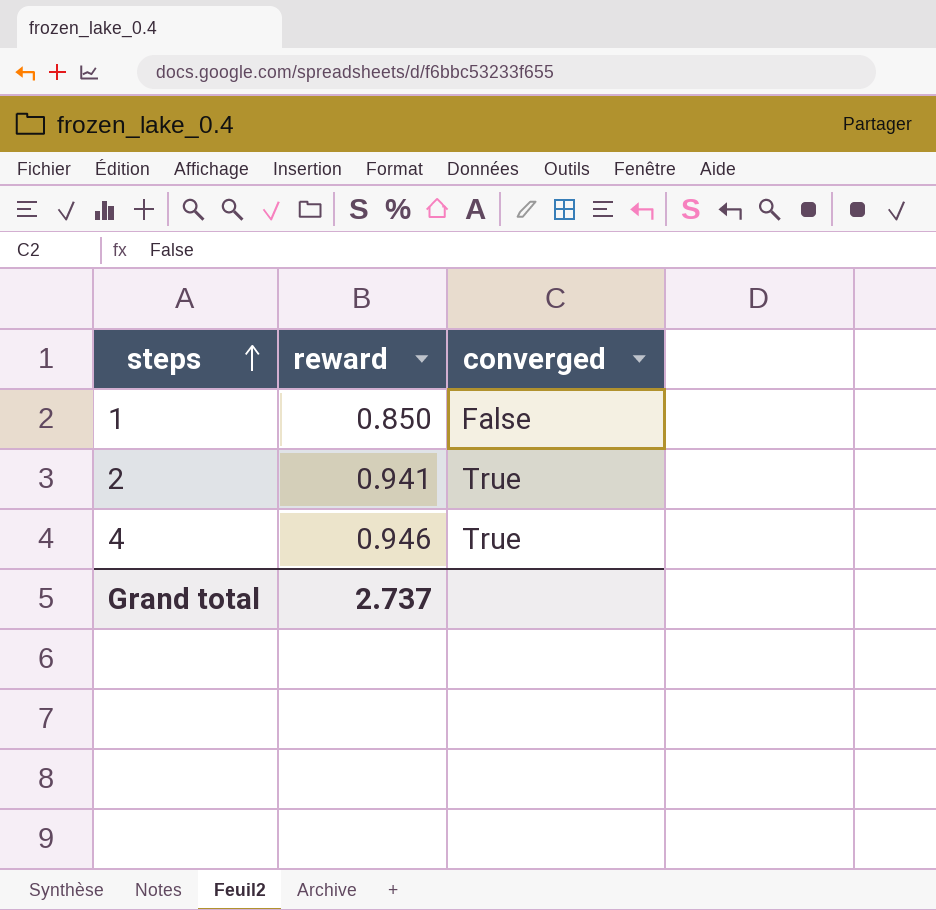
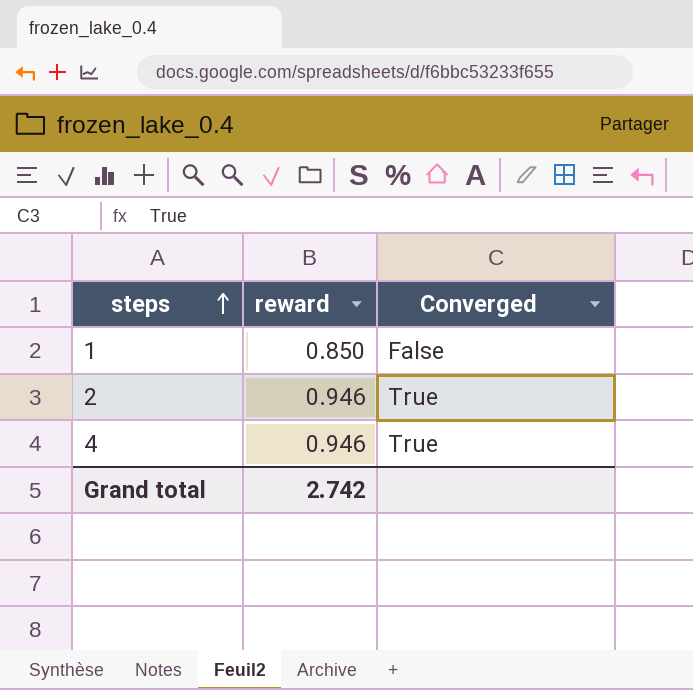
column name: converged -> Converged
2 | reward: 0.941 -> 0.946
Grand total | reward: 2.737 -> 2.742

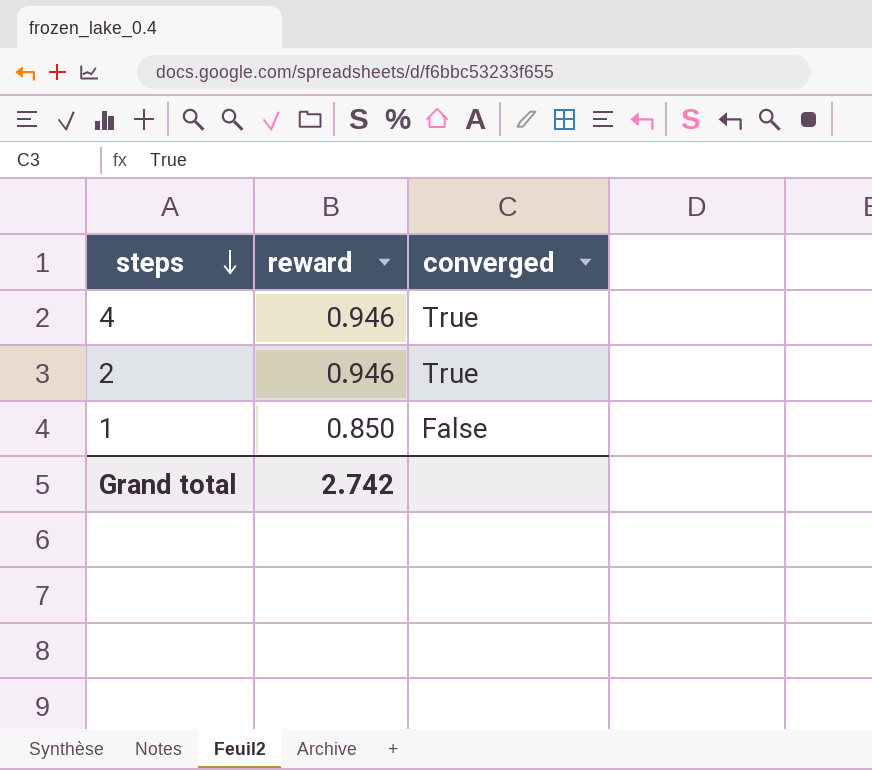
row order: steps ascending -> steps descending
column name: Converged -> converged

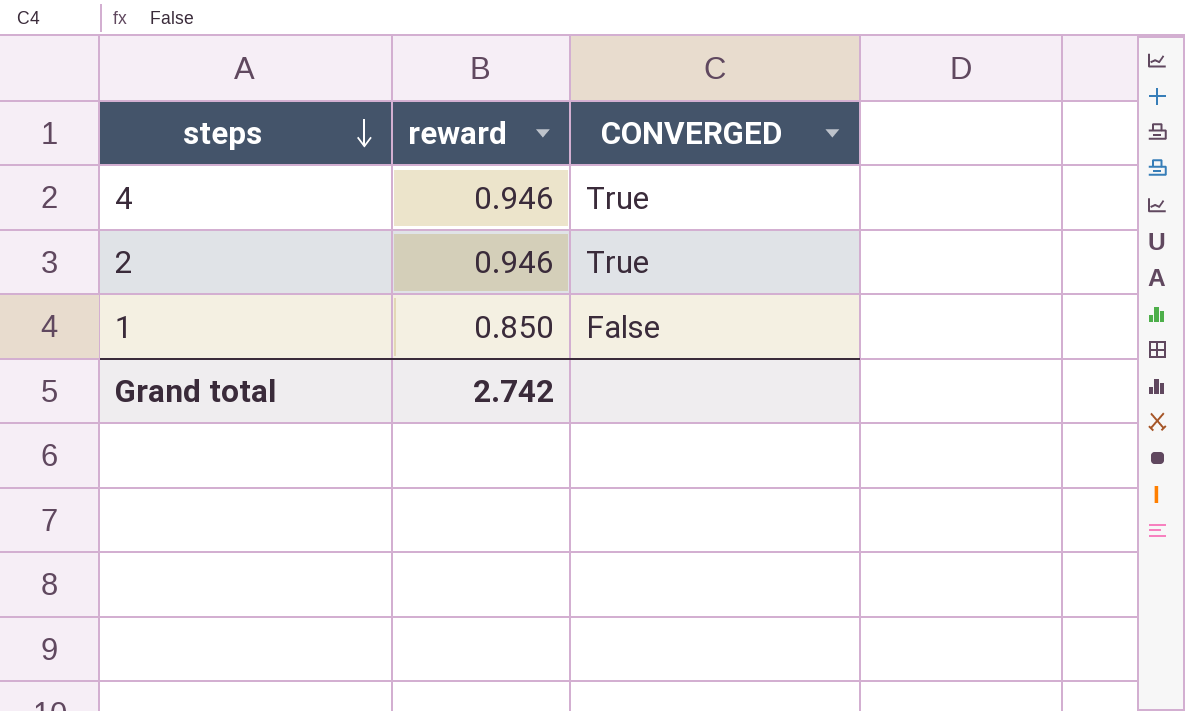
column name: converged -> CONVERGED

